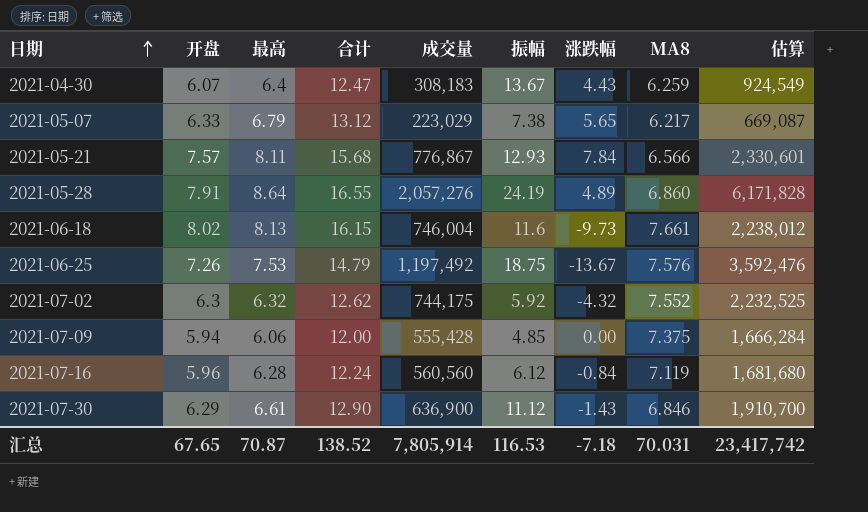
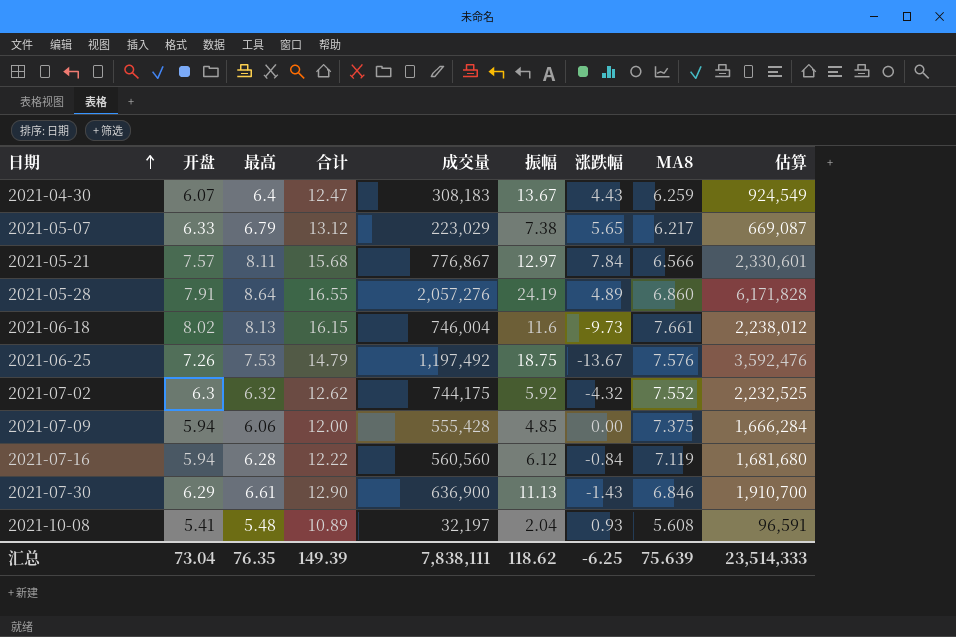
2021-05-21 | 振幅: 12.93 -> 12.97
2021-07-16 | 开盘: 5.96 -> 5.94
2021-07-16 | 合计: 12.24 -> 12.22
2021-07-30 | 振幅: 11.12 -> 11.13
row 2021-10-08: none -> 5.41 | 5.48 | 10.89 | 32,197 | 2.04 | 0.93 | 5.608 | 96,591
汇总 | 开盘: 67.65 -> 73.04
汇总 | 最高: 70.87 -> 76.35
汇总 | 合计: 138.52 -> 149.39
汇总 | 成交量: 7,805,914 -> 7,838,111
汇总 | 振幅: 116.53 -> 118.62
汇总 | 涨跌幅: -7.18 -> -6.25
汇总 | MA8: 70.031 -> 75.639
汇总 | 估算: 23,417,742 -> 23,514,333

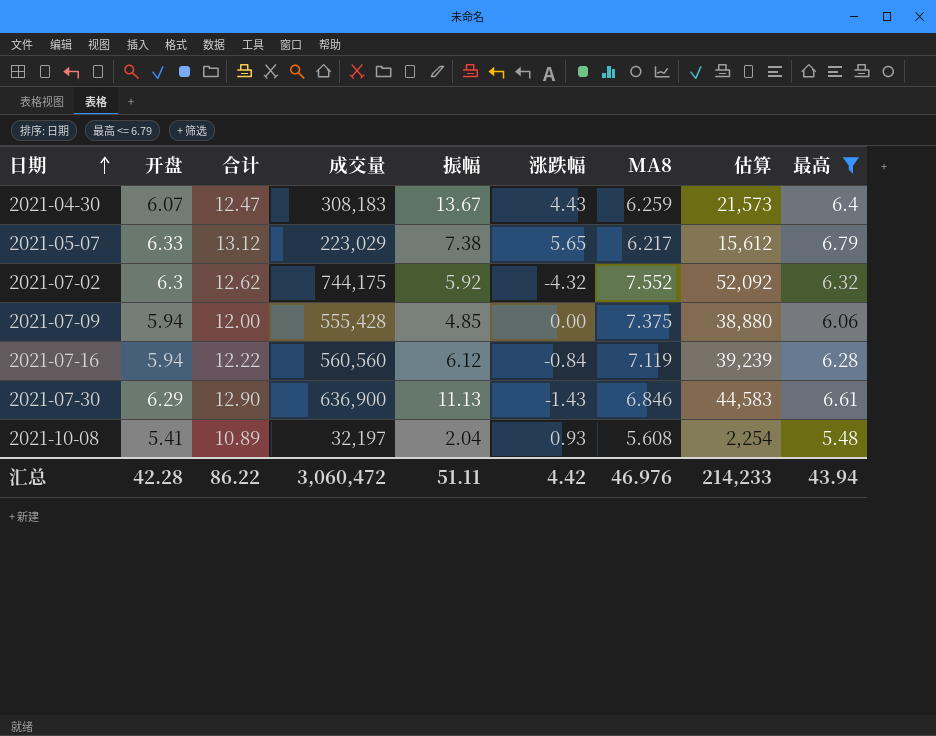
filter: none -> 最高 <= 6.79
column 估算 | formula: [成交量] * 3 -> [成交量] * 0.07
column 最高 | position: 3 -> 9
汇总 | 开盘: 73.04 -> 42.28
汇总 | 合计: 149.39 -> 86.22
汇总 | 成交量: 7,838,111 -> 3,060,472
汇总 | 振幅: 118.62 -> 51.11
汇总 | 涨跌幅: -6.25 -> 4.42
汇总 | MA8: 75.639 -> 46.976
汇总 | 估算: 23,514,333 -> 214,233
汇总 | 最高: 76.35 -> 43.94

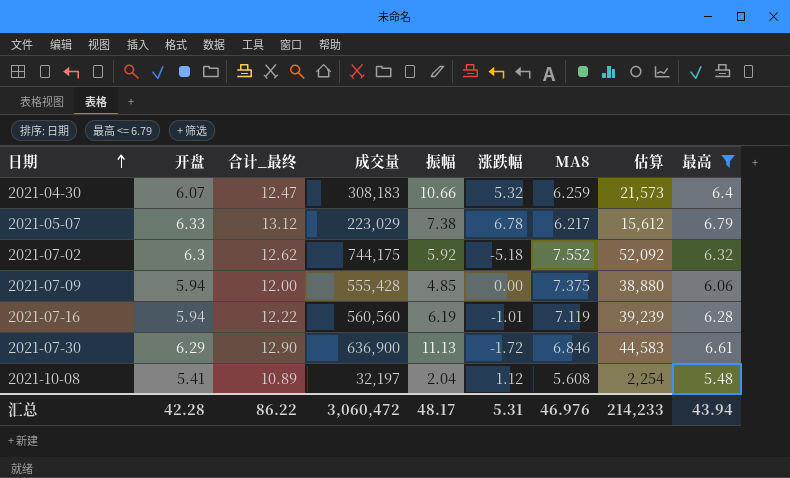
column name: 合计 -> 合计_最终
2021-04-30 | 振幅: 13.67 -> 10.66
2021-04-30 | 涨跌幅: 4.43 -> 5.32
2021-05-07 | 涨跌幅: 5.65 -> 6.78
2021-07-02 | 涨跌幅: -4.32 -> -5.18
2021-07-16 | 振幅: 6.12 -> 6.19
2021-07-16 | 涨跌幅: -0.84 -> -1.01
2021-07-30 | 涨跌幅: -1.43 -> -1.72
2021-10-08 | 涨跌幅: 0.93 -> 1.12
汇总 | 振幅: 51.11 -> 48.17
汇总 | 涨跌幅: 4.42 -> 5.31

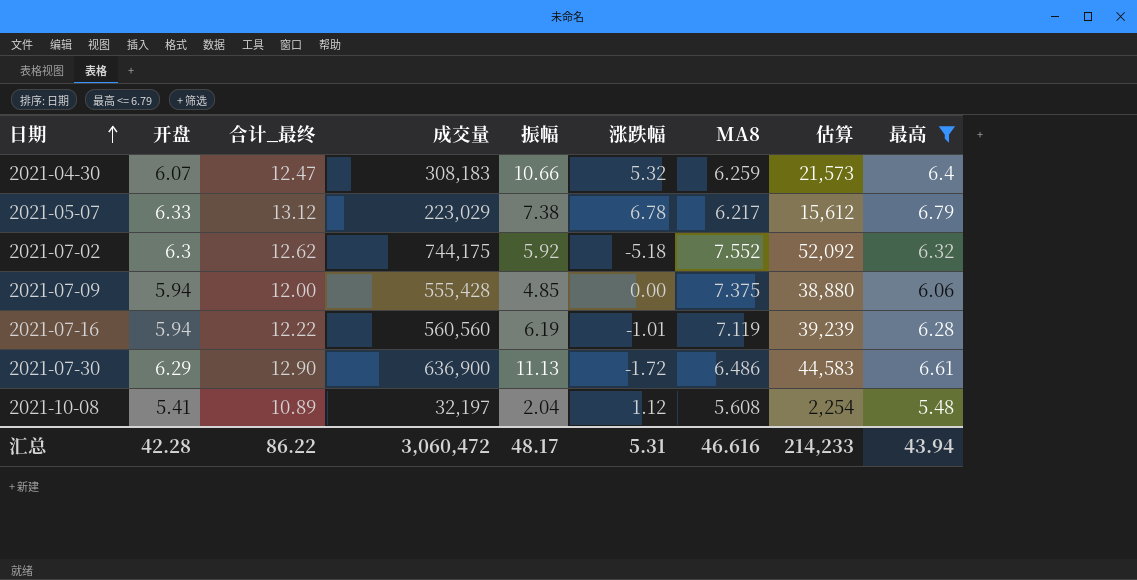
2021-07-30 | MA8: 6.846 -> 6.486
汇总 | MA8: 46.976 -> 46.616

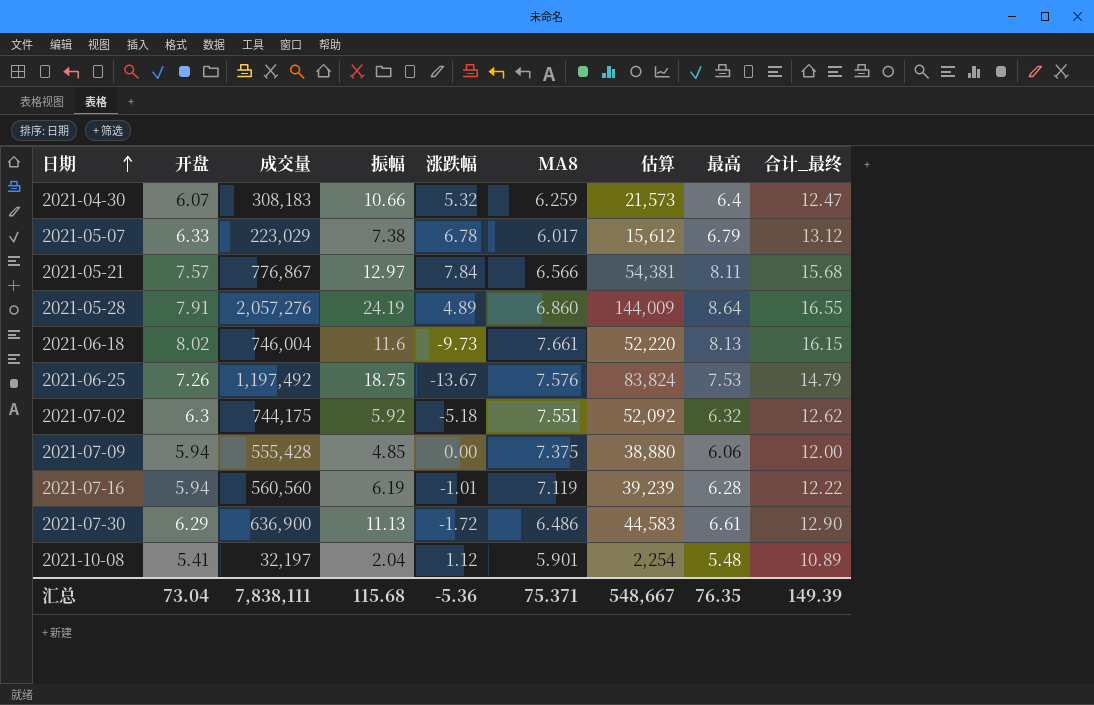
filter: 最高 <= 6.79 -> none
column 合计_最终 | position: 3 -> 9
2021-05-07 | MA8: 6.217 -> 6.017
2021-07-02 | MA8: 7.552 -> 7.551
2021-10-08 | MA8: 5.608 -> 5.901
汇总 | 开盘: 42.28 -> 73.04
汇总 | 成交量: 3,060,472 -> 7,838,111
汇总 | 振幅: 48.17 -> 115.68
汇总 | 涨跌幅: 5.31 -> -5.36
汇总 | MA8: 46.616 -> 75.371
汇总 | 估算: 214,233 -> 548,667
汇总 | 最高: 43.94 -> 76.35
汇总 | 合计_最终: 86.22 -> 149.39

